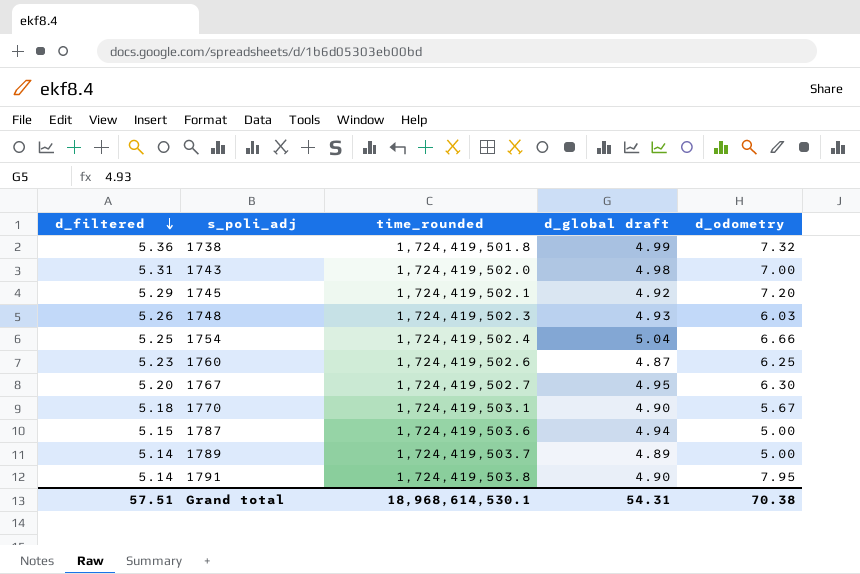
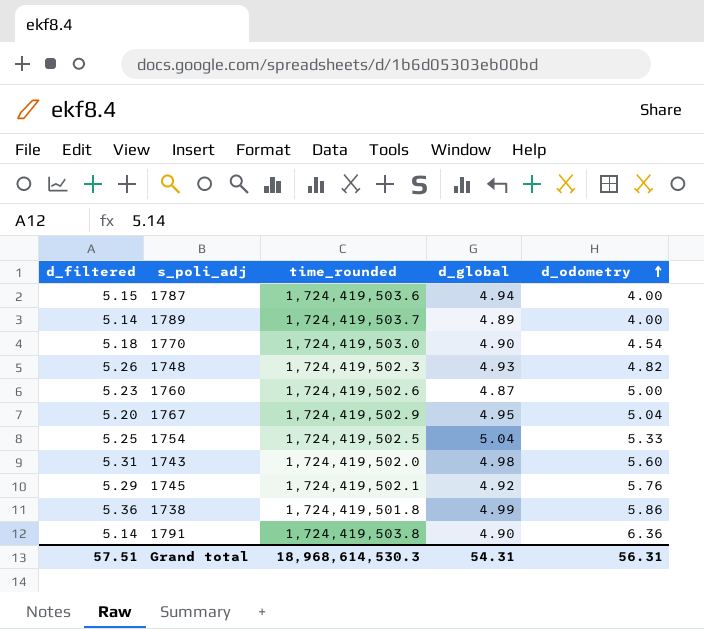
row order: d_filtered descending -> d_odometry ascending
column name: d_global draft -> d_global
1787 | d_odometry: 5.00 -> 4.00
1789 | d_odometry: 5.00 -> 4.00
1770 | time_rounded: 1,724,419,503.1 -> 1,724,419,503.0
1770 | d_odometry: 5.67 -> 4.54
1748 | d_odometry: 6.03 -> 4.82
1760 | d_odometry: 6.25 -> 5.00
1767 | time_rounded: 1,724,419,502.7 -> 1,724,419,502.9
1767 | d_odometry: 6.30 -> 5.04
1754 | time_rounded: 1,724,419,502.4 -> 1,724,419,502.5
1754 | d_odometry: 6.66 -> 5.33
1743 | d_odometry: 7.00 -> 5.60
1745 | d_odometry: 7.20 -> 5.76
1738 | d_odometry: 7.32 -> 5.86
1791 | d_odometry: 7.95 -> 6.36
Grand total | time_rounded: 18,968,614,530.1 -> 18,968,614,530.3
Grand total | d_odometry: 70.38 -> 56.31

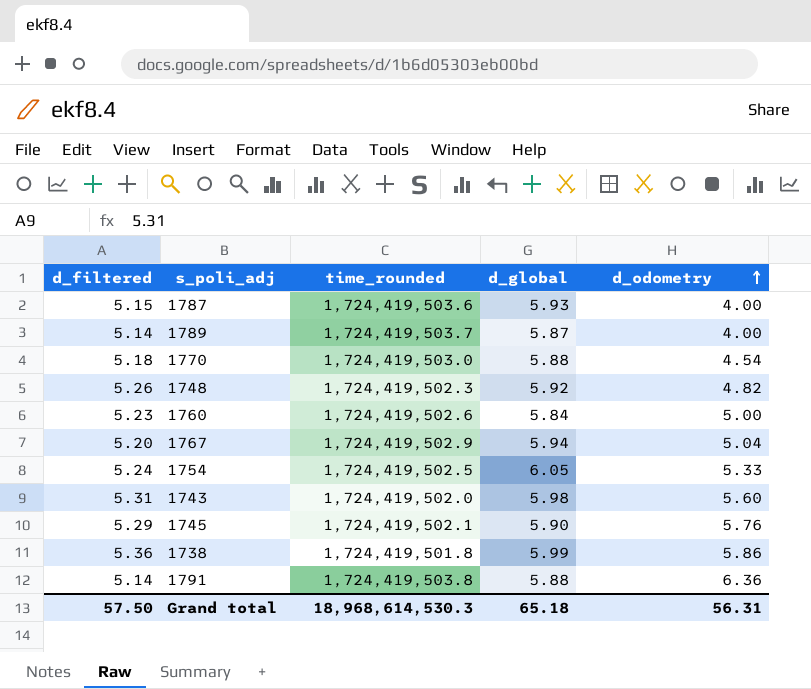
1787 | d_global: 4.94 -> 5.93
1789 | d_global: 4.89 -> 5.87
1770 | d_global: 4.90 -> 5.88
1748 | d_global: 4.93 -> 5.92
1760 | d_global: 4.87 -> 5.84
1767 | d_global: 4.95 -> 5.94
1754 | d_filtered: 5.25 -> 5.24
1754 | d_global: 5.04 -> 6.05
1743 | d_global: 4.98 -> 5.98
1745 | d_global: 4.92 -> 5.90
1738 | d_global: 4.99 -> 5.99
1791 | d_global: 4.90 -> 5.88
Grand total | d_filtered: 57.51 -> 57.50
Grand total | d_global: 54.31 -> 65.18

